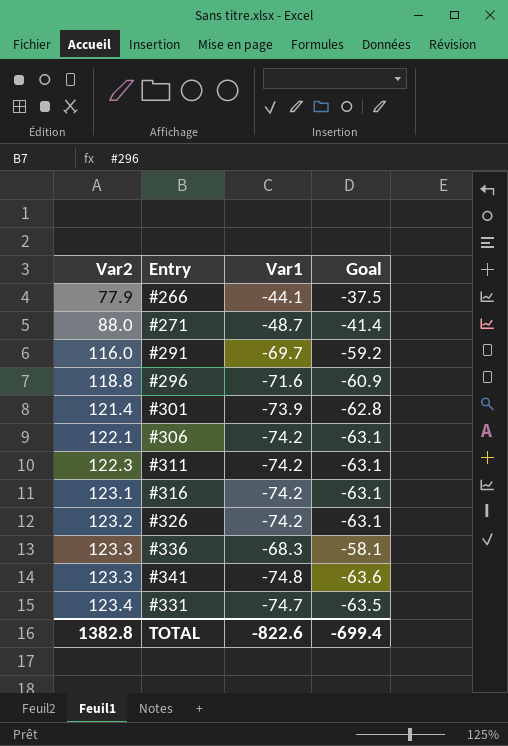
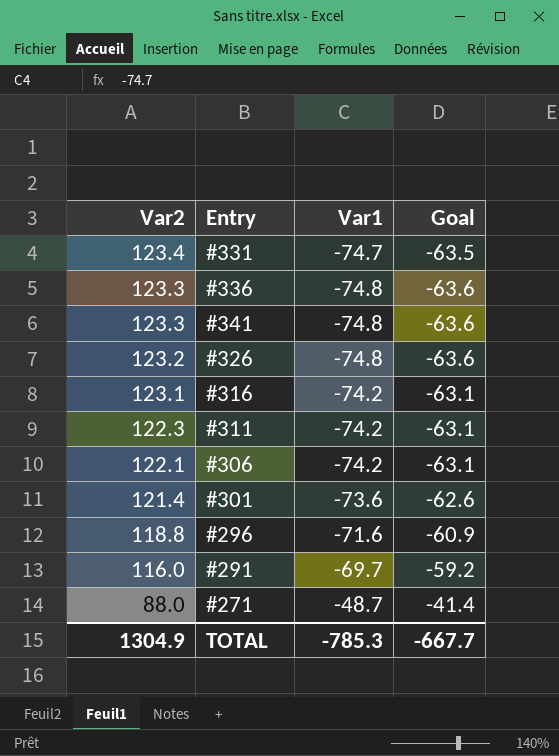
row order: Var2 ascending -> Var2 descending
row #266: 77.9 | -44.1 | -37.5 -> none
#336 | Var1: -68.3 -> -74.8
#336 | Goal: -58.1 -> -63.6
#326 | Var1: -74.2 -> -74.8
#326 | Goal: -63.1 -> -63.6
#301 | Var1: -73.9 -> -73.6
#301 | Goal: -62.8 -> -62.6
TOTAL | Var2: 1382.8 -> 1304.9
TOTAL | Var1: -822.6 -> -785.3
TOTAL | Goal: -699.4 -> -667.7

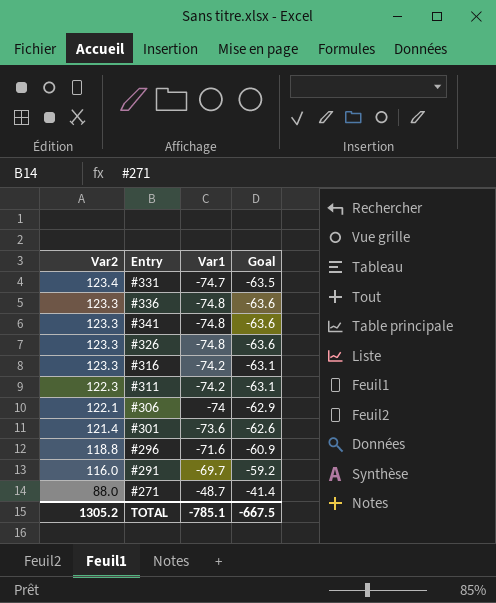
#326 | Var2: 123.2 -> 123.3
#316 | Var2: 123.1 -> 123.3
#306 | Var1: -74.2 -> -74
#306 | Goal: -63.1 -> -62.9
TOTAL | Var2: 1304.9 -> 1305.2
TOTAL | Var1: -785.3 -> -785.1
TOTAL | Goal: -667.7 -> -667.5

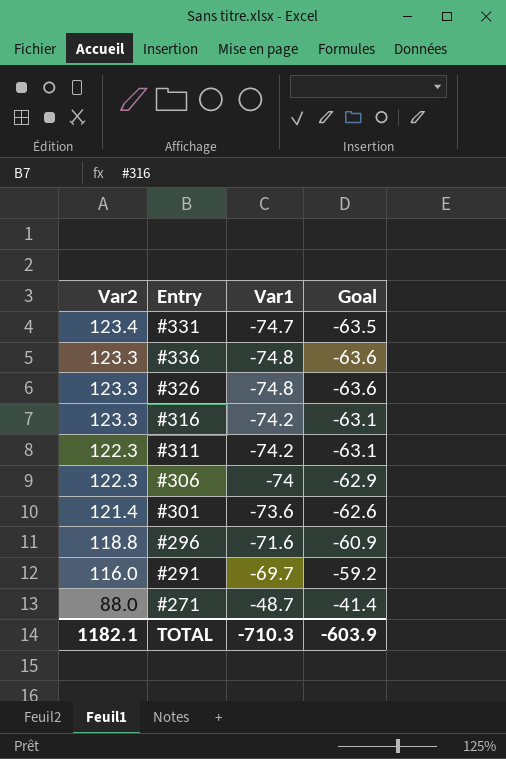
row #341: 123.3 | -74.8 | -63.6 -> none
#306 | Var2: 122.1 -> 122.3
TOTAL | Var2: 1305.2 -> 1182.1
TOTAL | Var1: -785.1 -> -710.3
TOTAL | Goal: -667.5 -> -603.9

